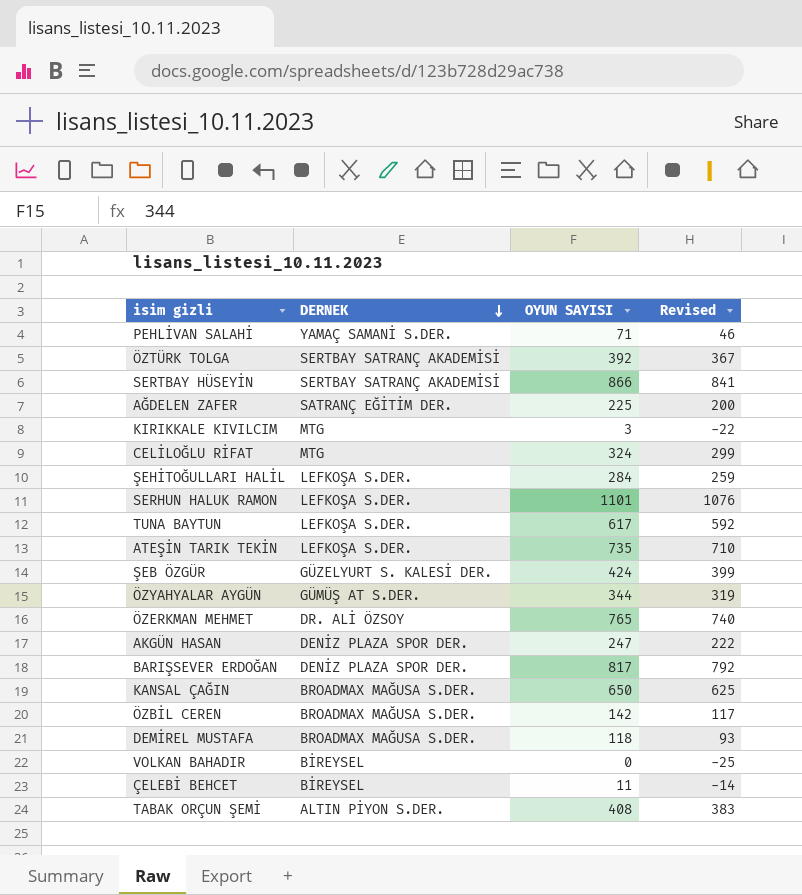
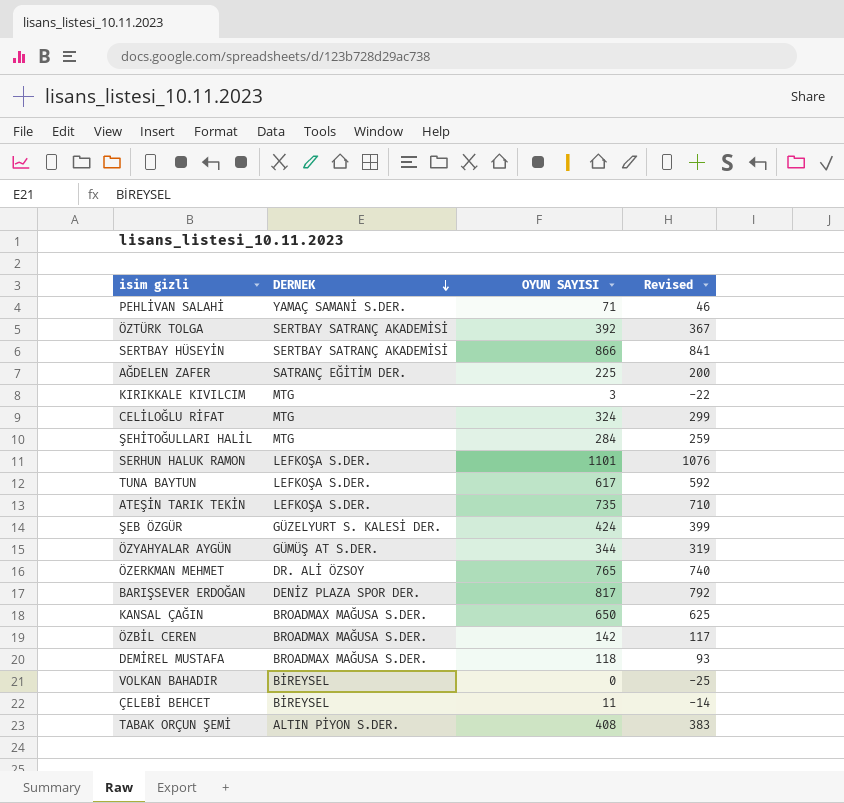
row AKGÜN HASAN: DENİZ PLAZA SPOR DER. | 247 | 222 -> none
ŞEHİTOĞULLARI HALİL | DERNEK: LEFKOŞA S.DER. -> MTG

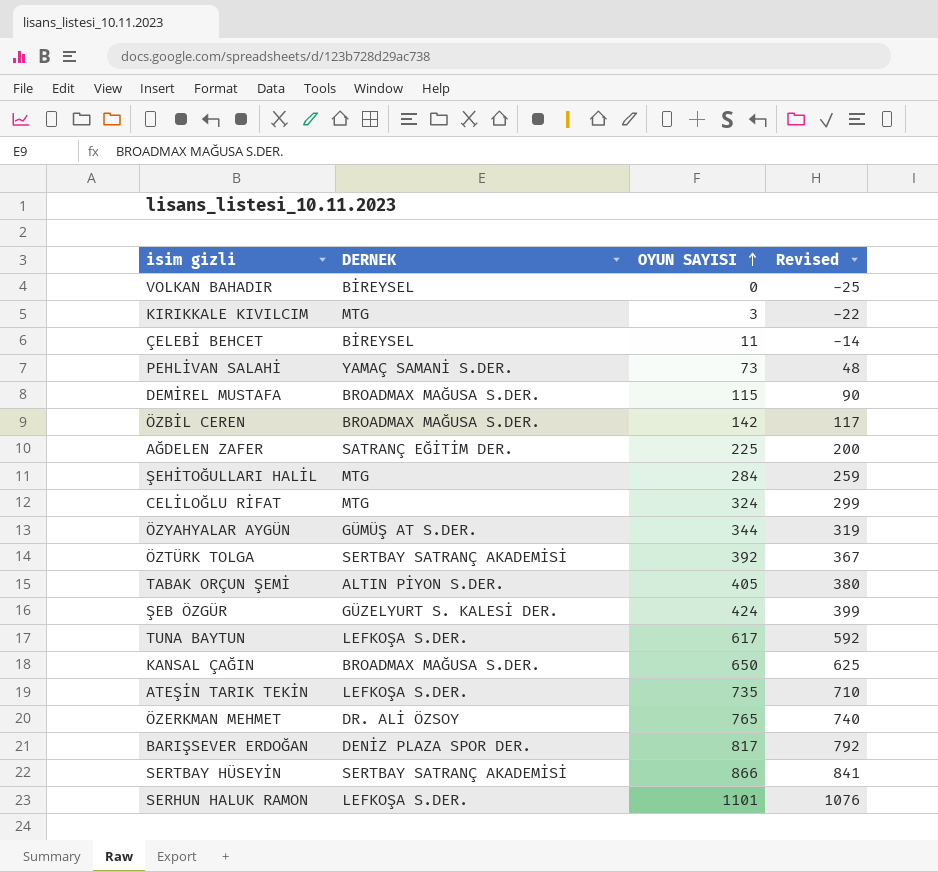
row order: DERNEK descending -> OYUN SAYISI ascending
PEHLİVAN SALAHİ | OYUN SAYISI: 71 -> 73
PEHLİVAN SALAHİ | Revised: 46 -> 48
DEMİREL MUSTAFA | OYUN SAYISI: 118 -> 115
DEMİREL MUSTAFA | Revised: 93 -> 90
TABAK ORÇUN ŞEMİ | OYUN SAYISI: 408 -> 405
TABAK ORÇUN ŞEMİ | Revised: 383 -> 380

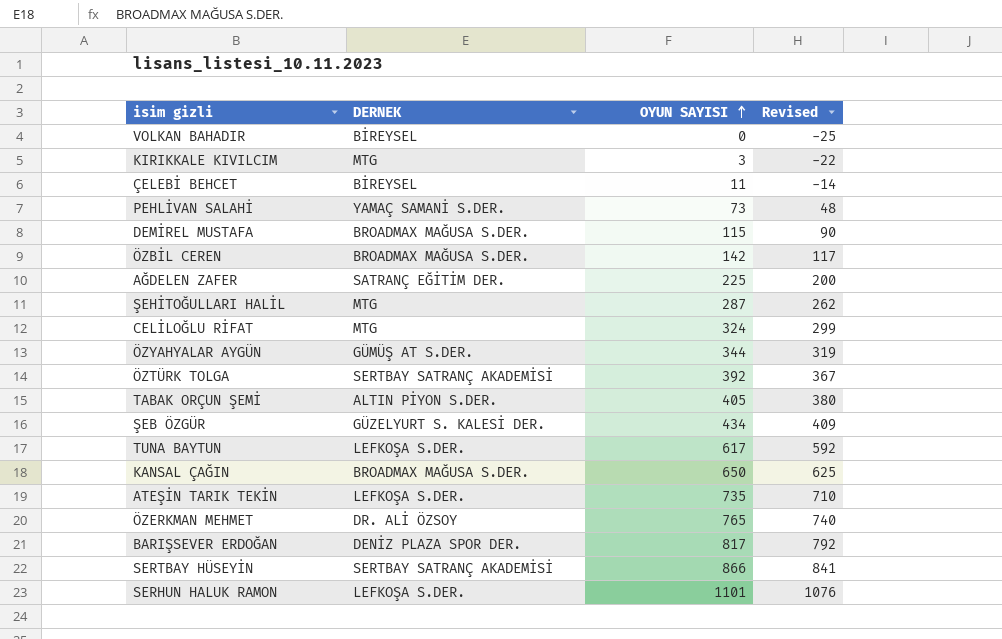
ŞEHİTOĞULLARI HALİL | OYUN SAYISI: 284 -> 287
ŞEHİTOĞULLARI HALİL | Revised: 259 -> 262
ŞEB ÖZGÜR | OYUN SAYISI: 424 -> 434
ŞEB ÖZGÜR | Revised: 399 -> 409

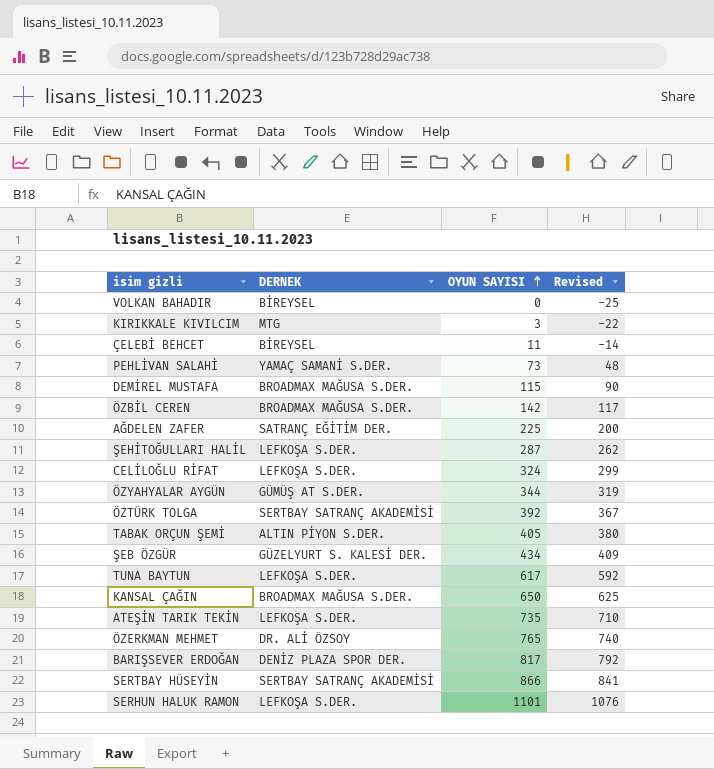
ŞEHİTOĞULLARI HALİL | DERNEK: MTG -> LEFKOŞA S.DER.
CELİLOĞLU RİFAT | DERNEK: MTG -> LEFKOŞA S.DER.

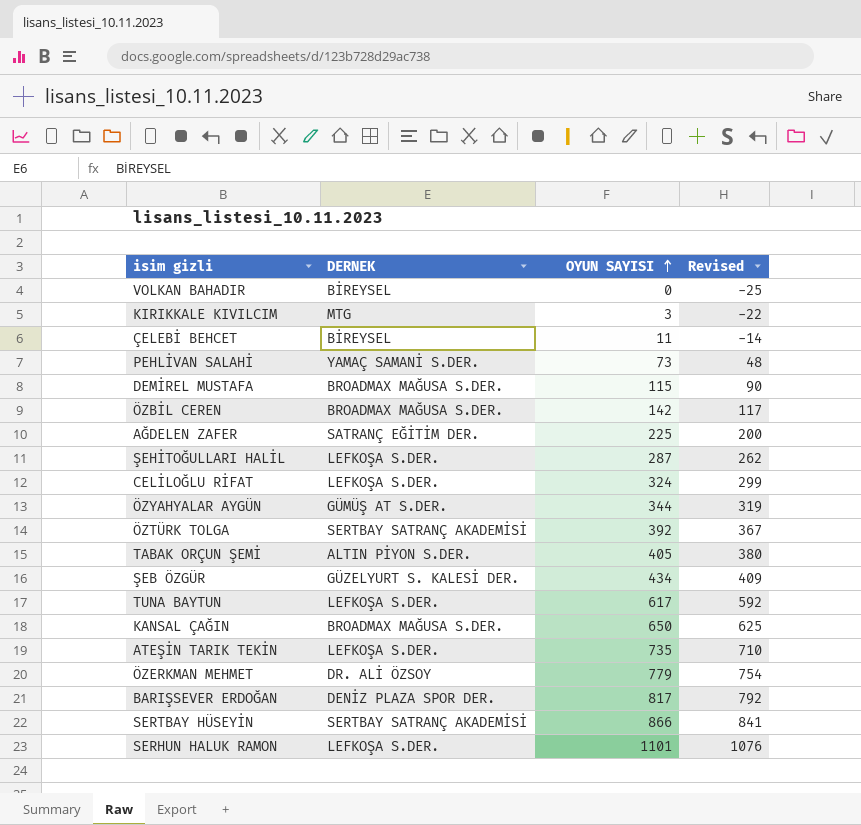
ÖZERKMAN MEHMET | OYUN SAYISI: 765 -> 779
ÖZERKMAN MEHMET | Revised: 740 -> 754

